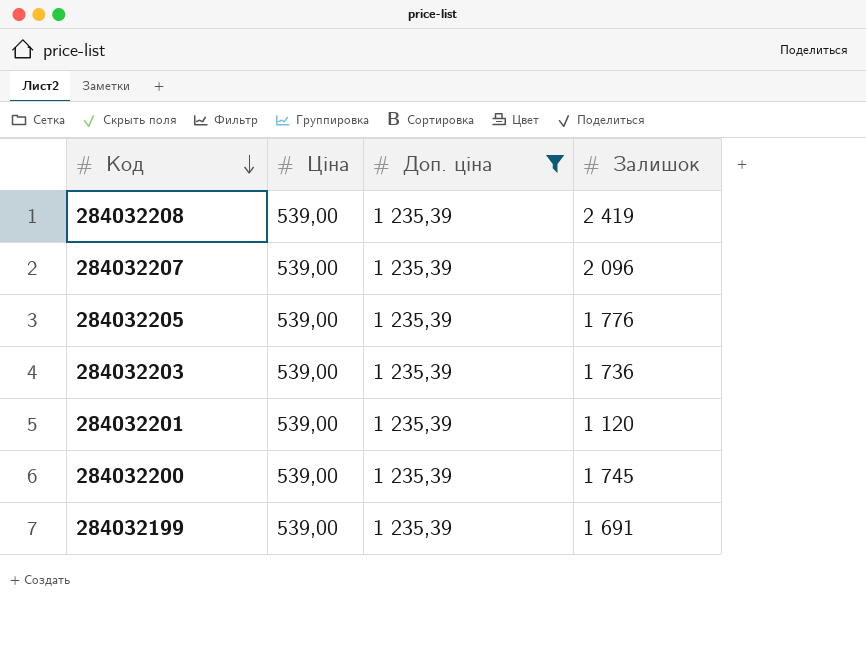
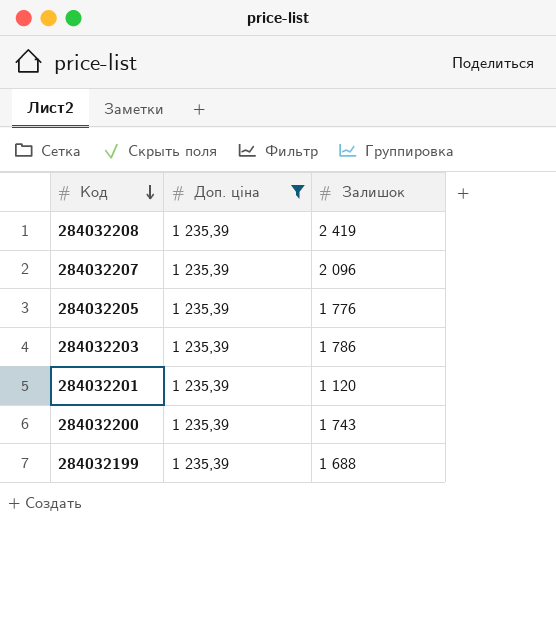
column Ціна | position: 2 -> none
284032203 | Залишок: 1 736 -> 1 786
284032200 | Залишок: 1 745 -> 1 743
284032199 | Залишок: 1 691 -> 1 688

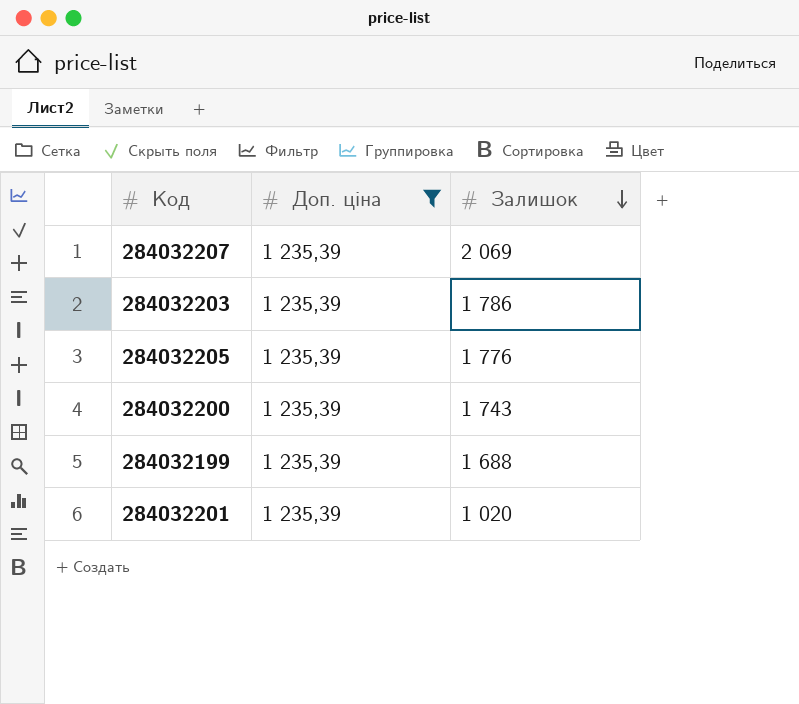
row order: Код descending -> Залишок descending
row 284032208: 1 235,39 | 2 419 -> none
284032207 | Залишок: 2 096 -> 2 069
284032201 | Залишок: 1 120 -> 1 020

